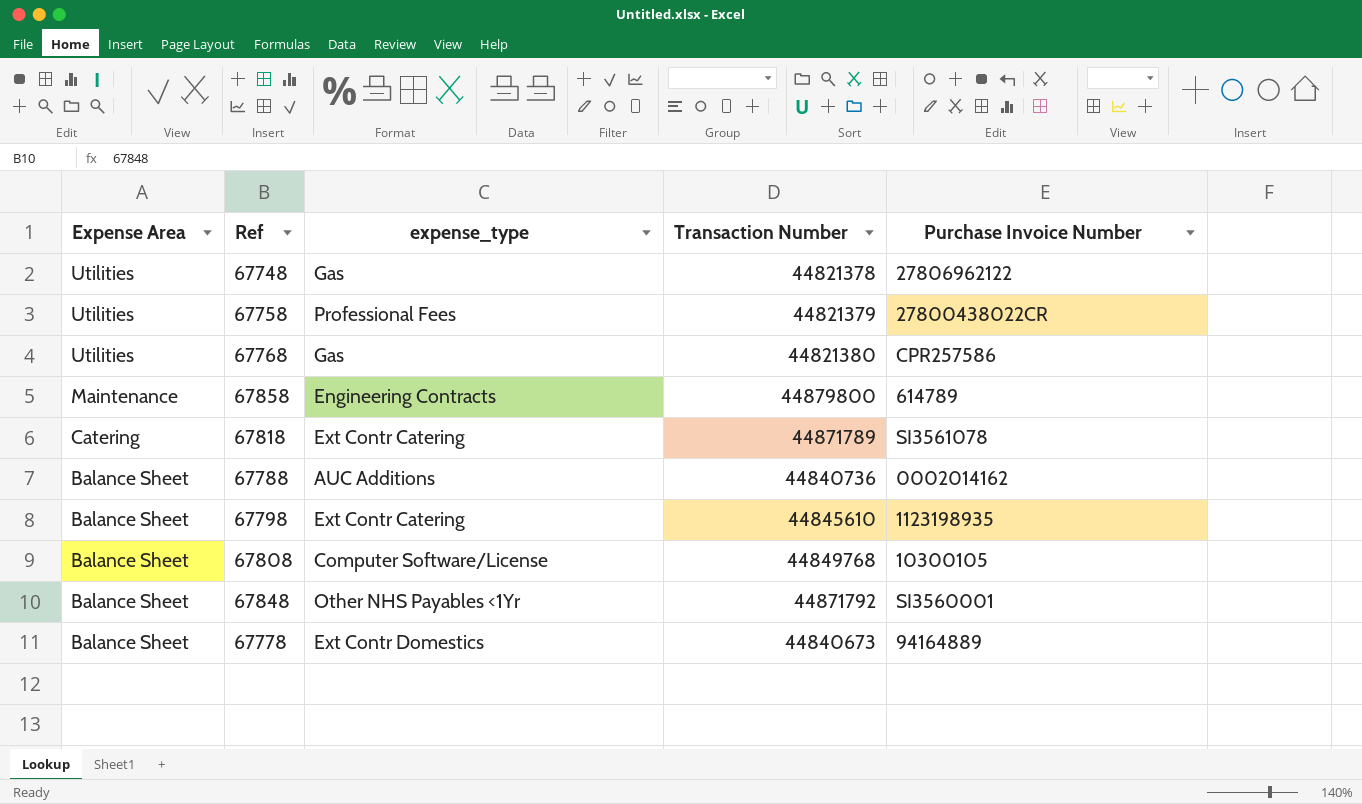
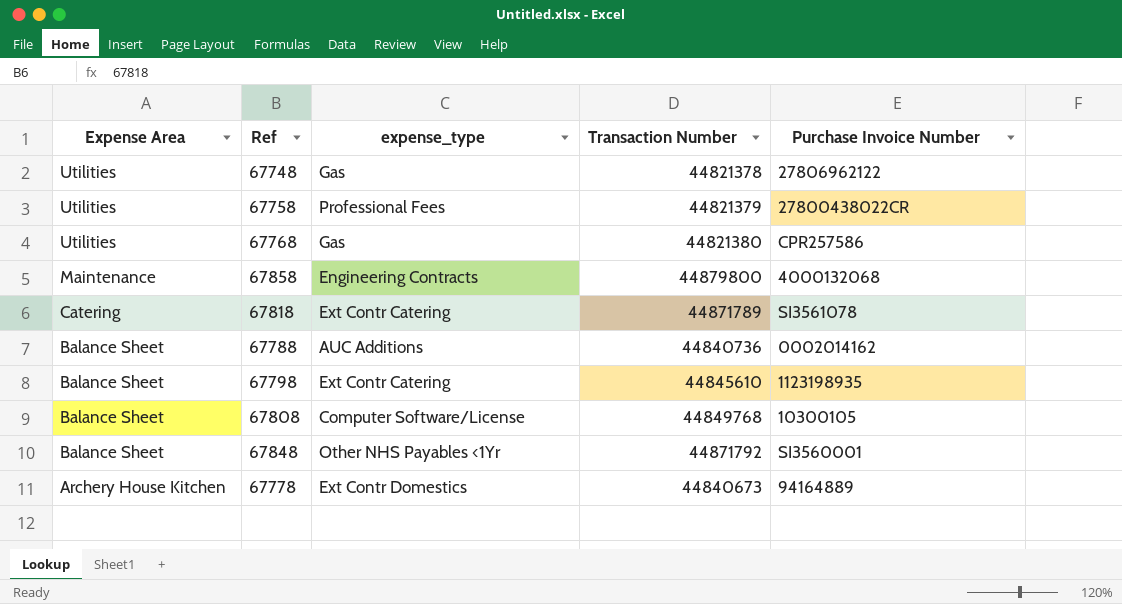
67858 | Purchase Invoice Number: 614789 -> 4000132068
67778 | Expense Area: Balance Sheet -> Archery House Kitchen

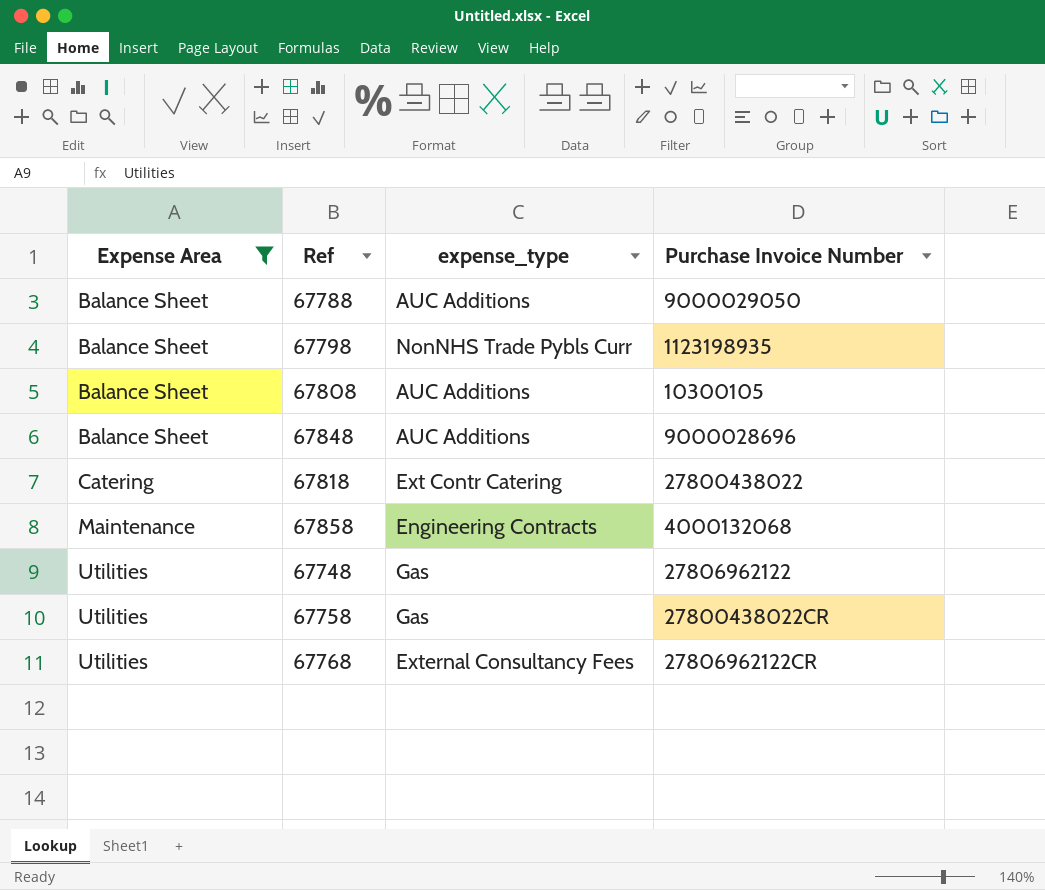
filter: none -> Expense Area != Archery House Kitchen
row order: Expense Area descending -> Expense Area ascending
column Transaction Number | position: 4 -> none
67788 | Purchase Invoice Number: 0002014162 -> 9000029050
67798 | expense_type: Ext Contr Catering -> NonNHS Trade Pybls Curr
67808 | expense_type: Computer Software/License -> AUC Additions
67848 | expense_type: Other NHS Payables <1Yr -> AUC Additions
67848 | Purchase Invoice Number: SI3560001 -> 9000028696
67818 | Purchase Invoice Number: SI3561078 -> 27800438022
67758 | expense_type: Professional Fees -> Gas
67768 | expense_type: Gas -> External Consultancy Fees
67768 | Purchase Invoice Number: CPR257586 -> 27806962122CR

